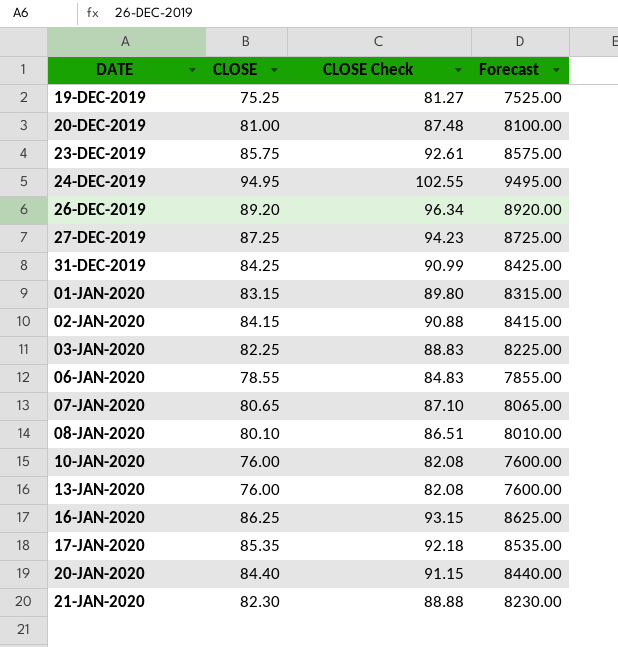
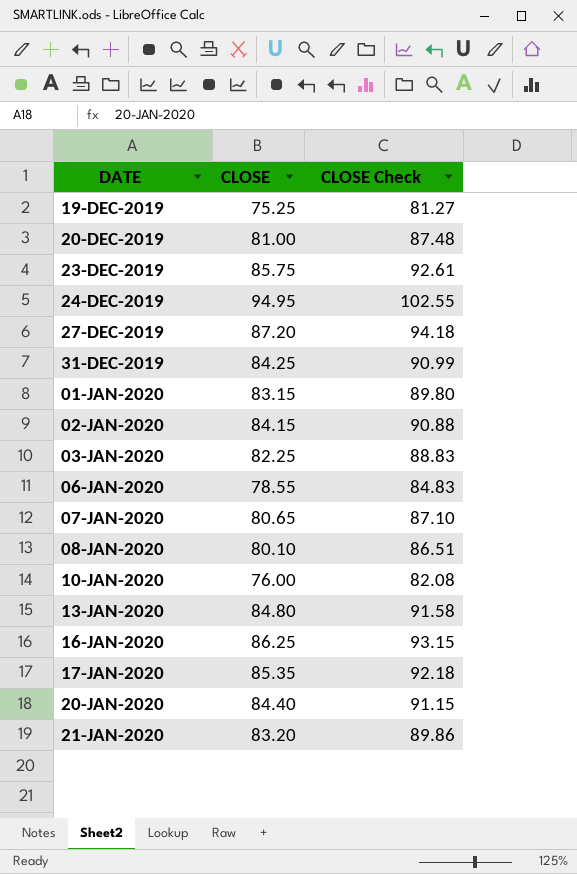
column Forecast | formula: [CLOSE] * 100 -> none
row 26-DEC-2019: 89.20 | 96.34 | 8920.00 -> none
27-DEC-2019 | CLOSE: 87.25 -> 87.20
27-DEC-2019 | CLOSE Check: 94.23 -> 94.18
13-JAN-2020 | CLOSE: 76.00 -> 84.80
13-JAN-2020 | CLOSE Check: 82.08 -> 91.58
21-JAN-2020 | CLOSE: 82.30 -> 83.20
21-JAN-2020 | CLOSE Check: 88.88 -> 89.86

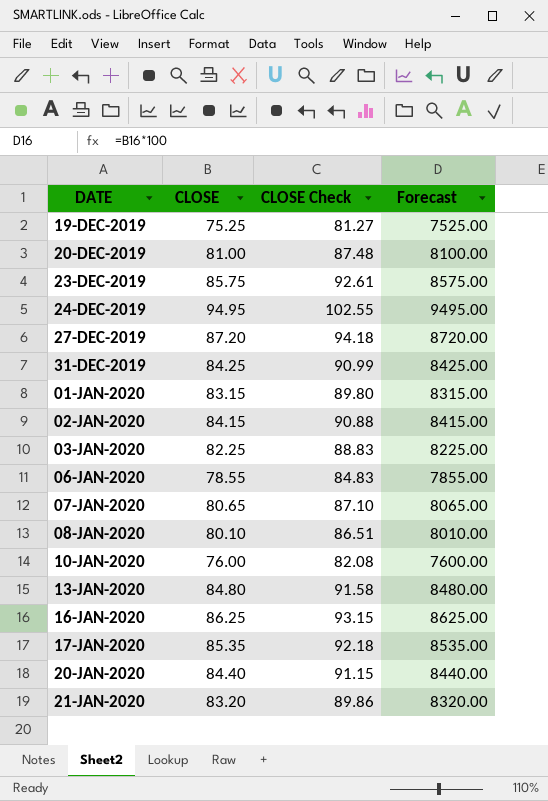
column Forecast | formula: none -> [CLOSE] * 100

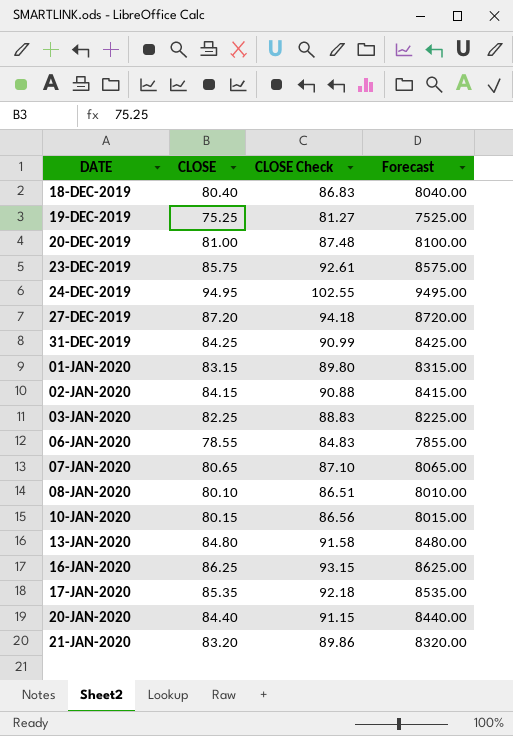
row 18-DEC-2019: none -> 80.40 | 86.83 | 8040.00
10-JAN-2020 | CLOSE: 76.00 -> 80.15
10-JAN-2020 | CLOSE Check: 82.08 -> 86.56
10-JAN-2020 | Forecast: 7600.00 -> 8015.00

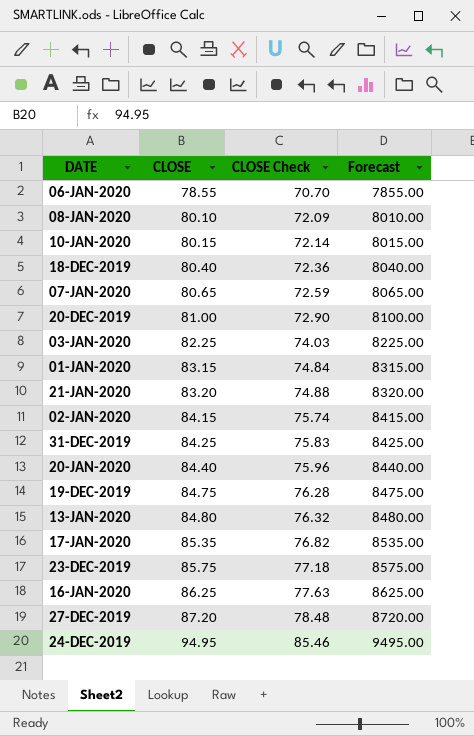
row order: DATE ascending -> CLOSE ascending
column CLOSE Check | formula: [CLOSE] * 1.08 -> [CLOSE] * 0.9
19-DEC-2019 | CLOSE: 75.25 -> 84.75
19-DEC-2019 | Forecast: 7525.00 -> 8475.00

